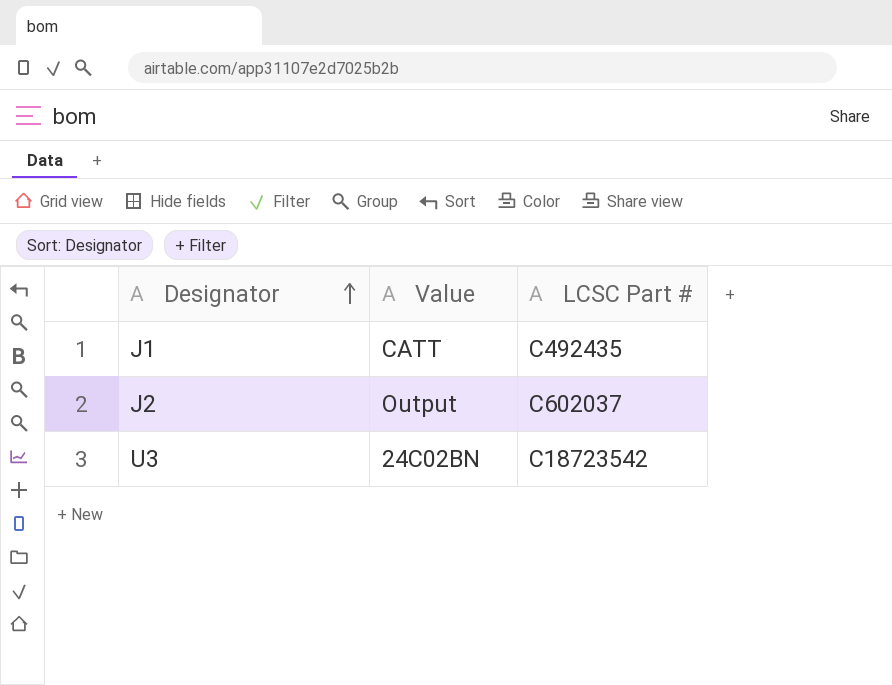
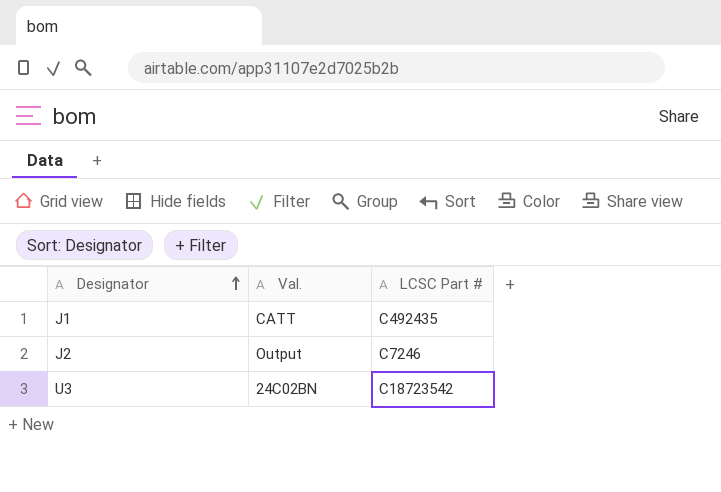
column name: Value -> Val.
J2 | LCSC Part #: C602037 -> C7246

